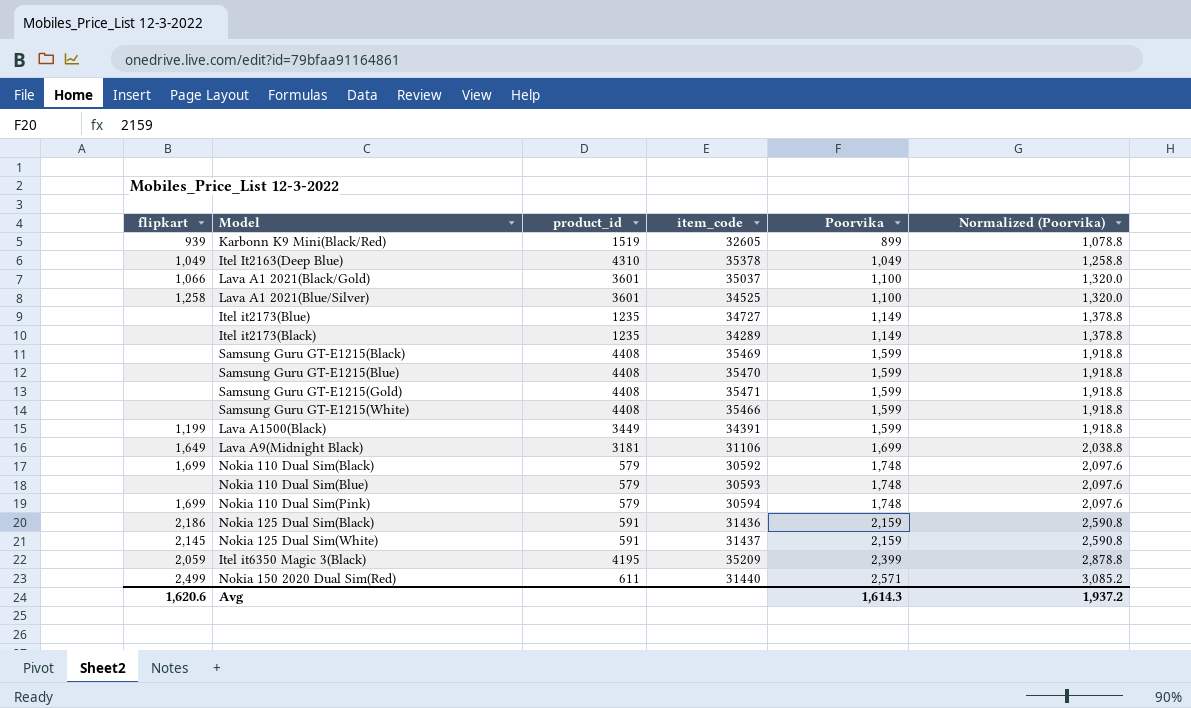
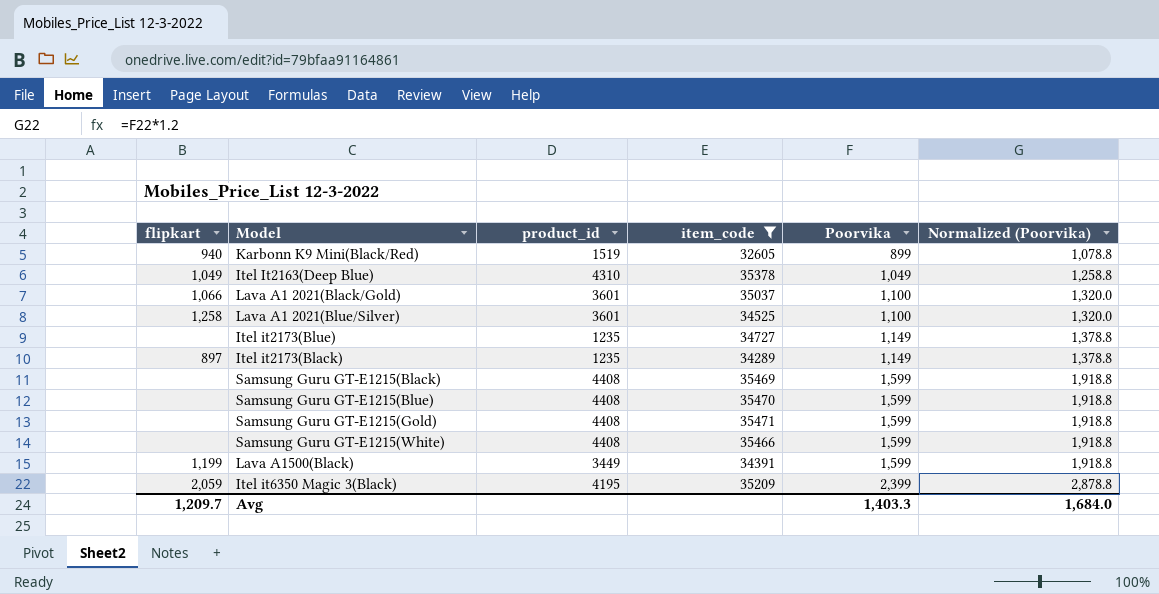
filter: none -> item_code >= 32605
Karbonn K9 Mini(Black/Red) | flipkart: 939 -> 940
Itel it2173(Black) | flipkart: none -> 897
Avg | flipkart: 1,620.6 -> 1,209.7
Avg | Poorvika: 1,614.3 -> 1,403.3
Avg | Normalized (Poorvika): 1,937.2 -> 1,684.0

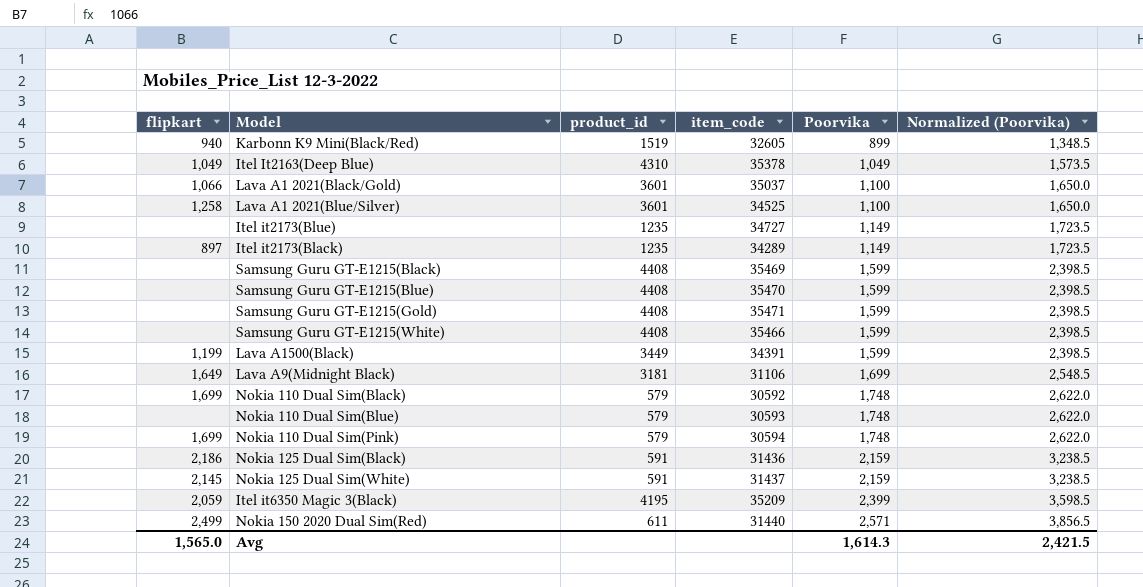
filter: item_code >= 32605 -> none
column Normalized (Poorvika) | formula: [Poorvika] * 1.2 -> [Poorvika] * 1.5
Avg | flipkart: 1,209.7 -> 1,565.0
Avg | Poorvika: 1,403.3 -> 1,614.3
Avg | Normalized (Poorvika): 1,684.0 -> 2,421.5

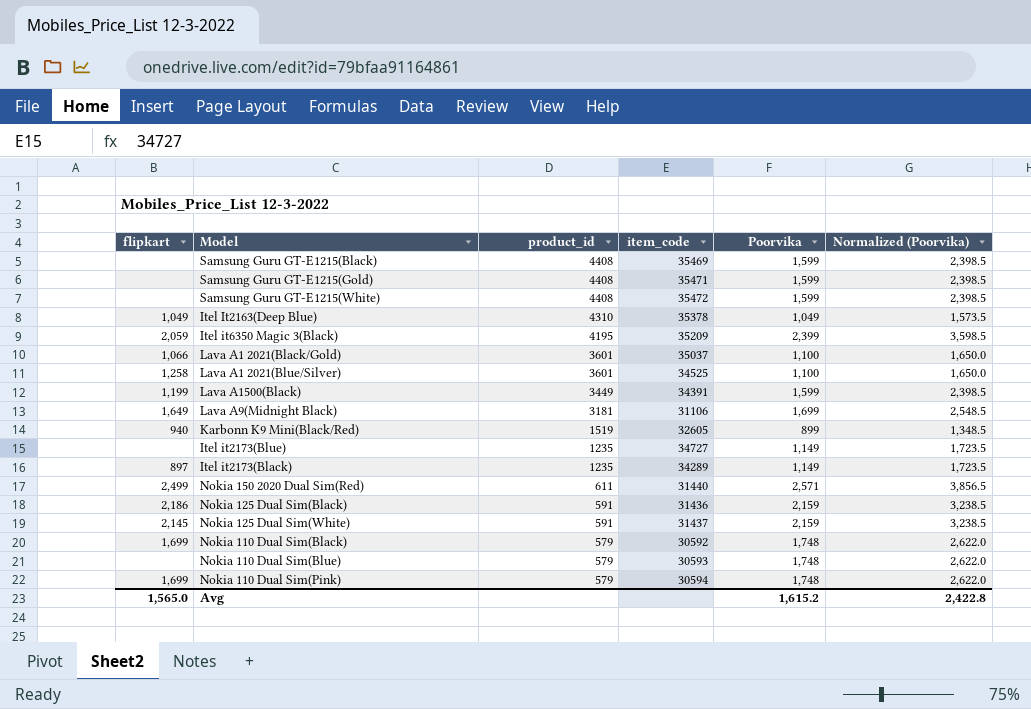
row order: Poorvika ascending -> product_id descending
row Samsung Guru GT-E1215(Blue): none | 4408 | 35470 | 1,599 | 2,398.5 -> none
Samsung Guru GT-E1215(White) | item_code: 35466 -> 35472
Avg | Poorvika: 1,614.3 -> 1,615.2
Avg | Normalized (Poorvika): 2,421.5 -> 2,422.8

